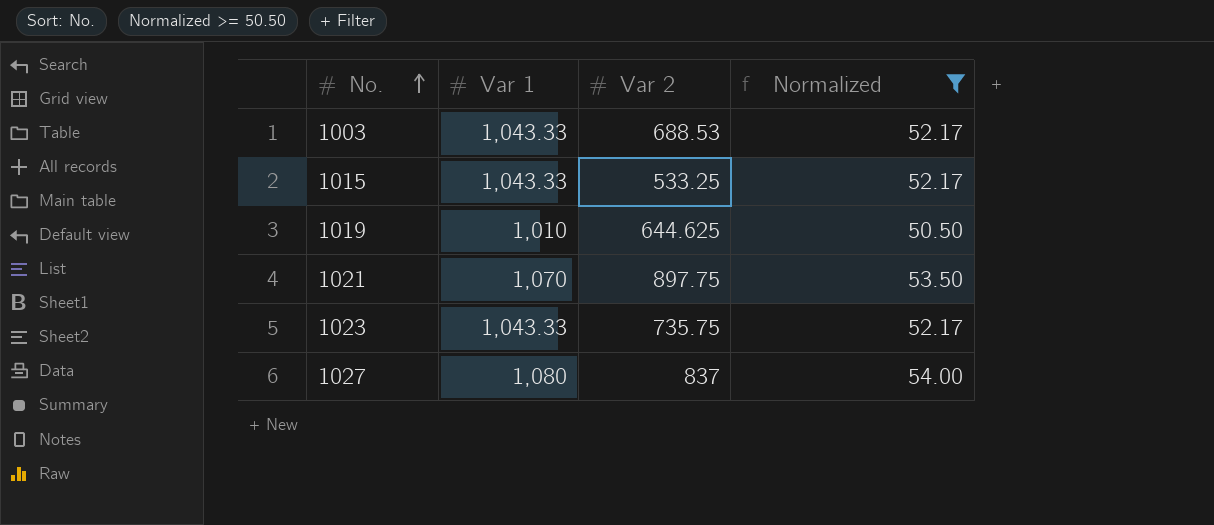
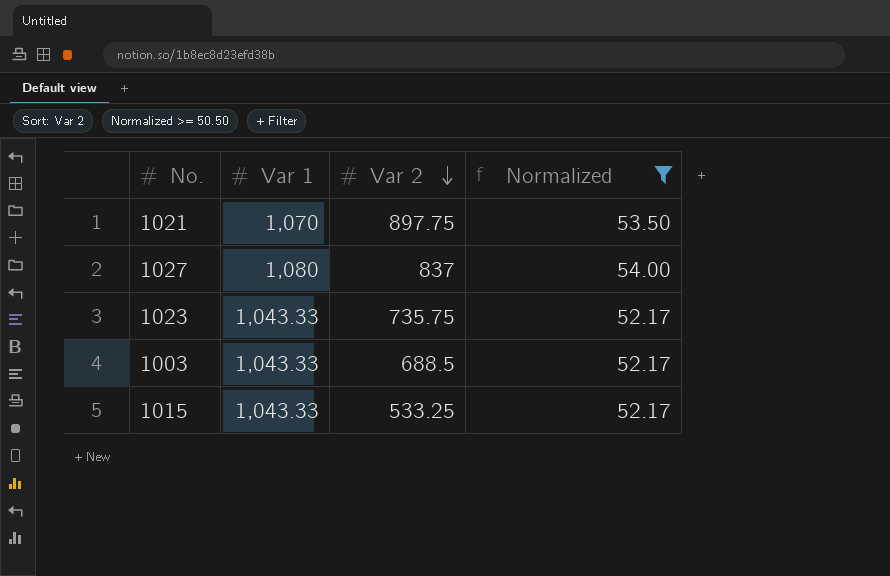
row order: No. ascending -> Var 2 descending
row 1019: 1,010 | 644.625 | 50.50 -> none
1003 | Var 2: 688.53 -> 688.5

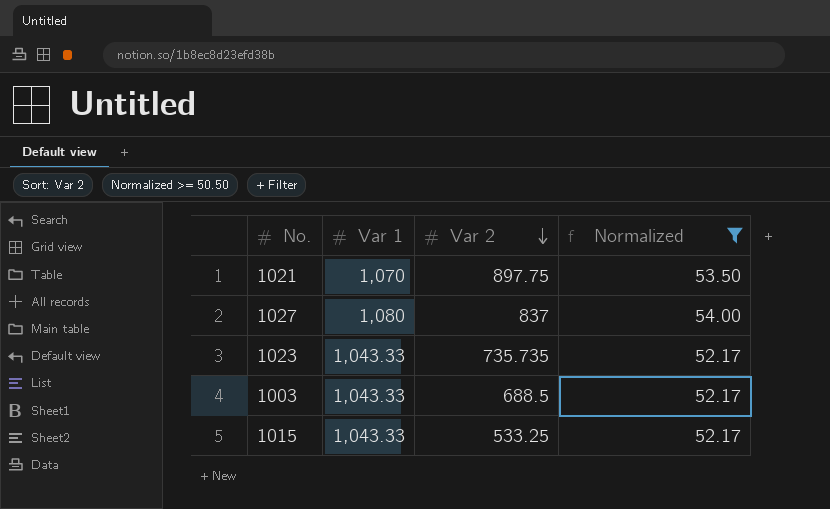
1023 | Var 2: 735.75 -> 735.735

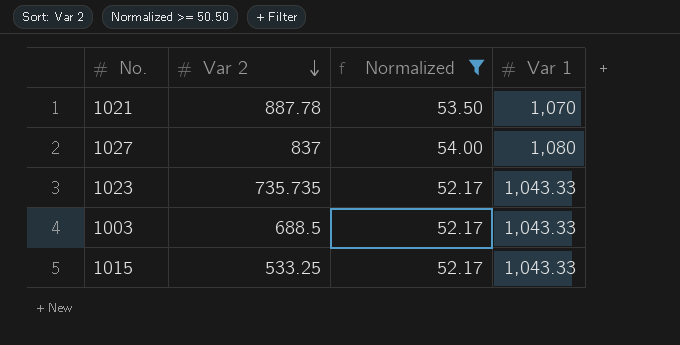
column Var 1 | position: 2 -> 4
1021 | Var 2: 897.75 -> 887.78

